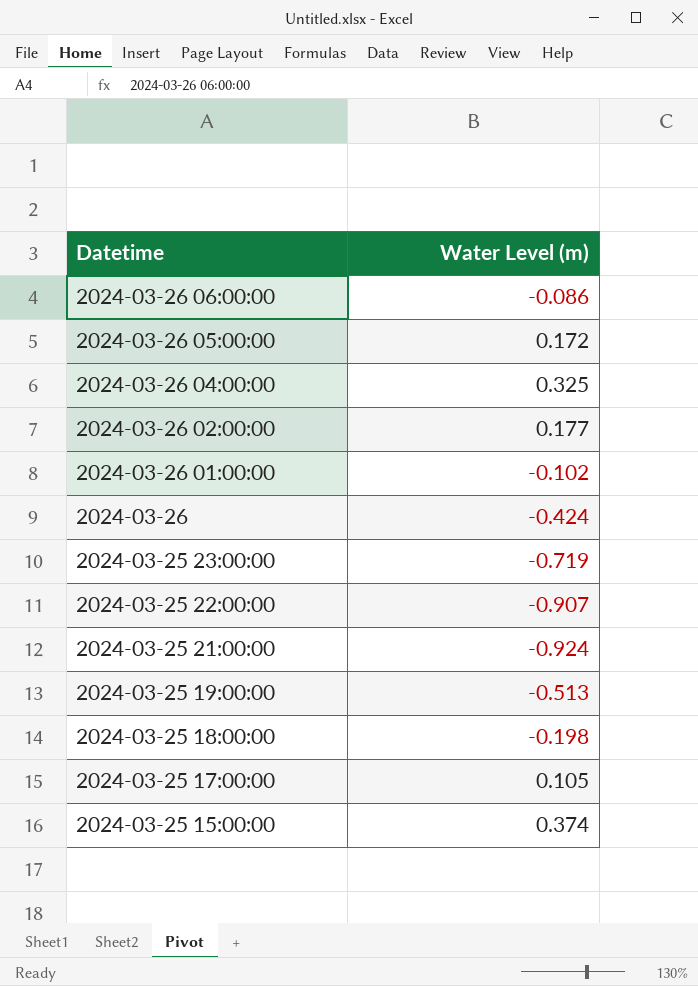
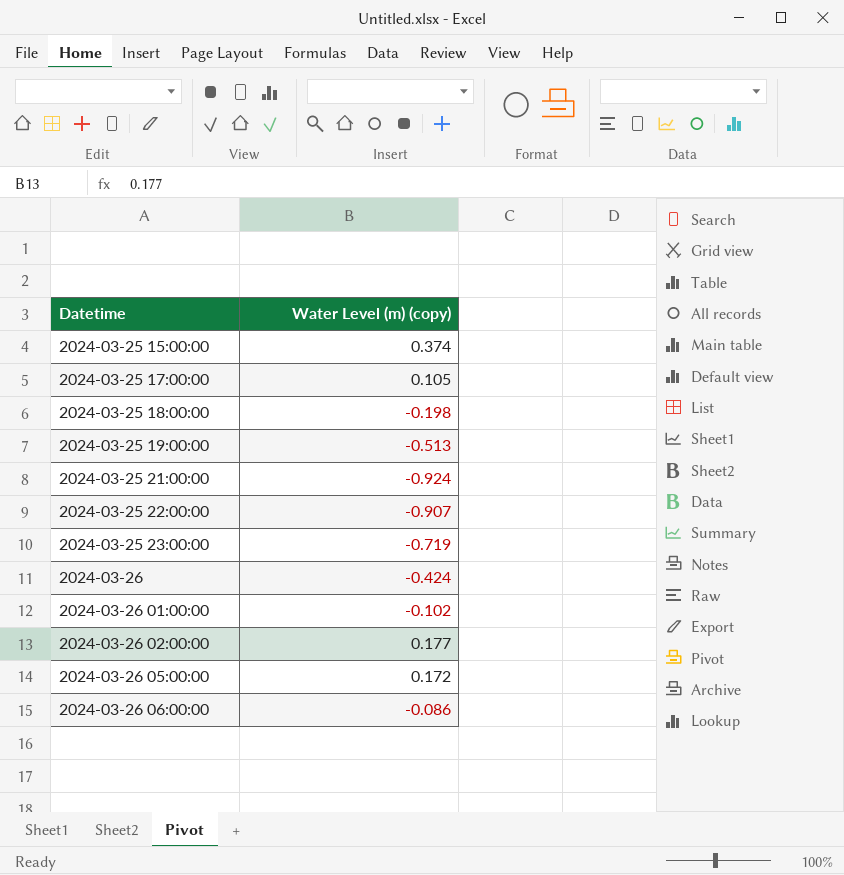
row order: Datetime descending -> Datetime ascending
column name: Water Level (m) -> Water Level (m) (copy)
row 2024-03-26 04:00:00: 0.325 -> none

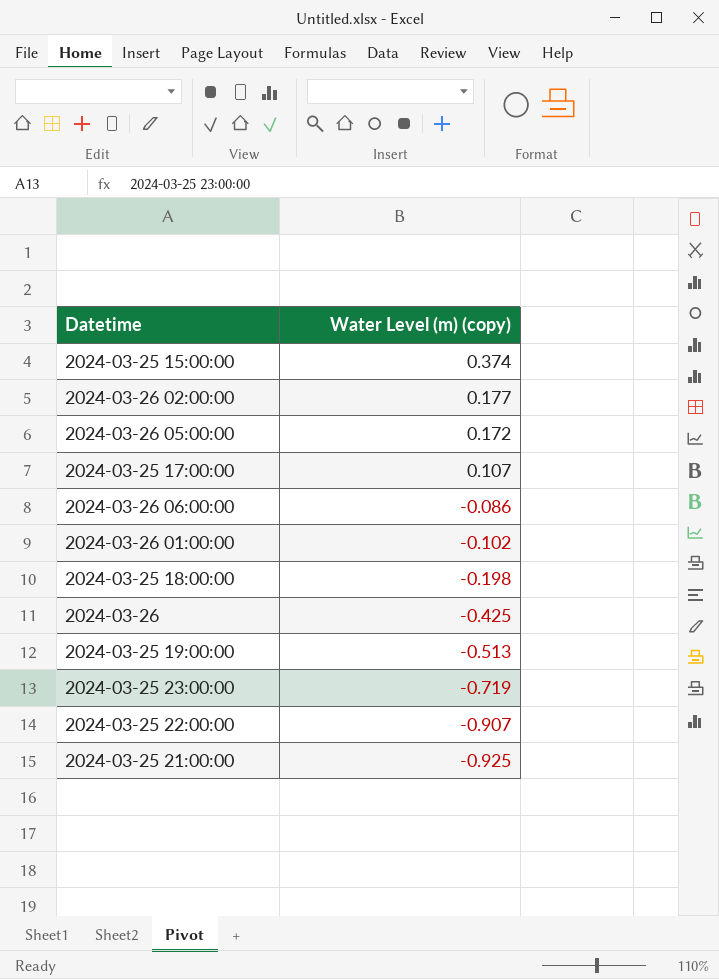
row order: Datetime ascending -> Water Level (m) (copy) descending
2024-03-25 17:00:00 | Water Level (m) (copy): 0.105 -> 0.107
2024-03-26 | Water Level (m) (copy): -0.424 -> -0.425
2024-03-25 21:00:00 | Water Level (m) (copy): -0.924 -> -0.925

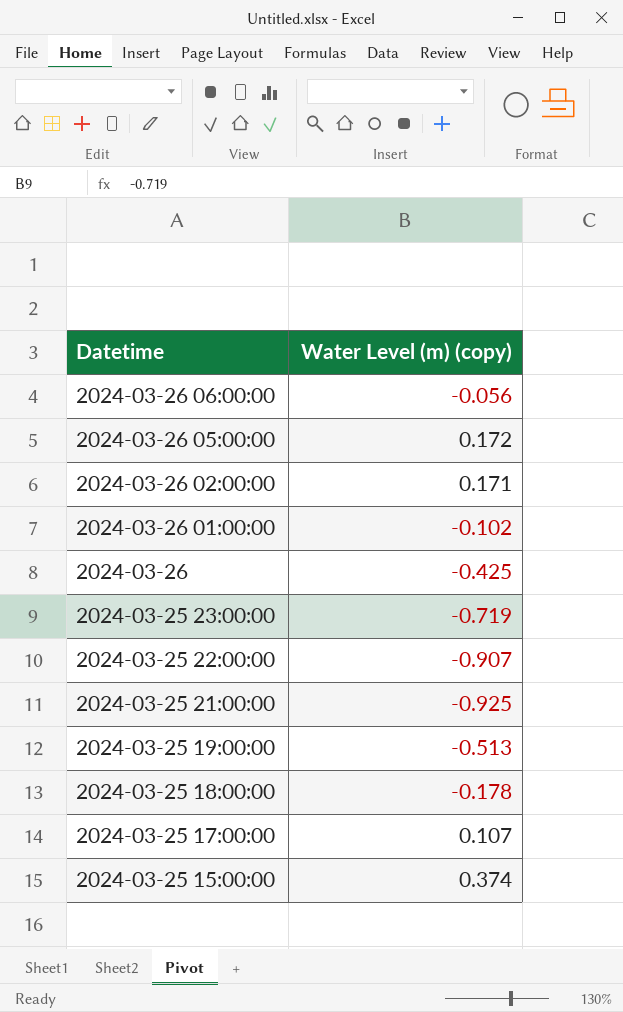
row order: Water Level (m) (copy) descending -> Datetime descending
2024-03-26 06:00:00 | Water Level (m) (copy): -0.086 -> -0.056
2024-03-26 02:00:00 | Water Level (m) (copy): 0.177 -> 0.171
2024-03-25 18:00:00 | Water Level (m) (copy): -0.198 -> -0.178

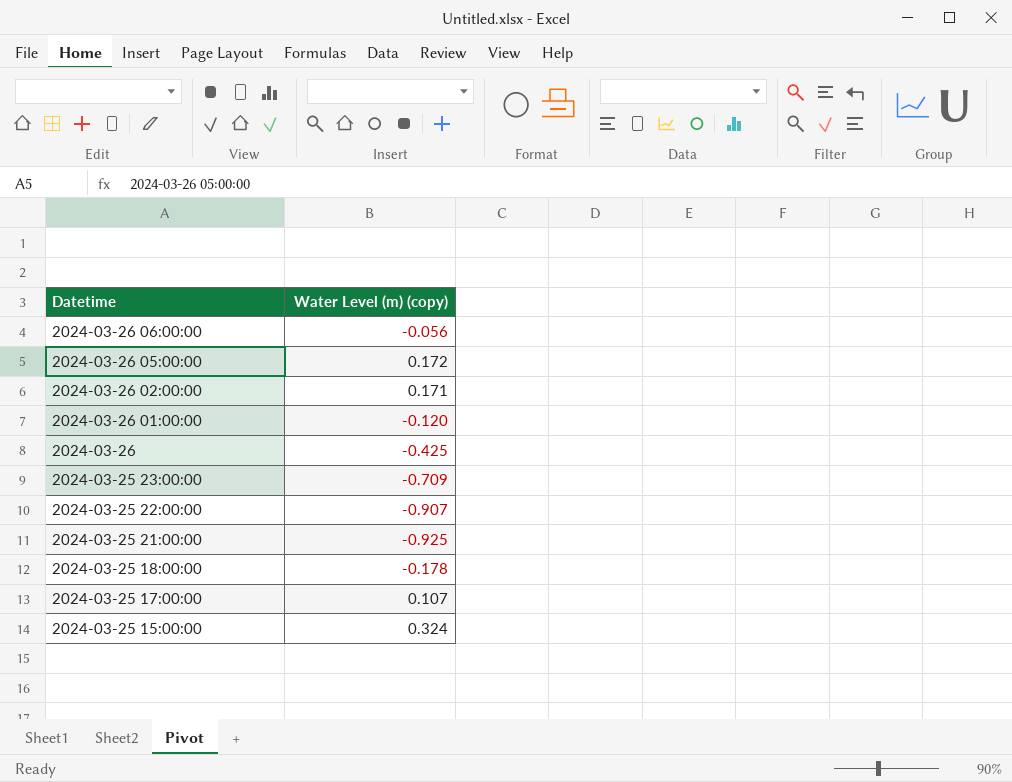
row 2024-03-25 19:00:00: -0.513 -> none
2024-03-26 01:00:00 | Water Level (m) (copy): -0.102 -> -0.120
2024-03-25 23:00:00 | Water Level (m) (copy): -0.719 -> -0.709
2024-03-25 15:00:00 | Water Level (m) (copy): 0.374 -> 0.324

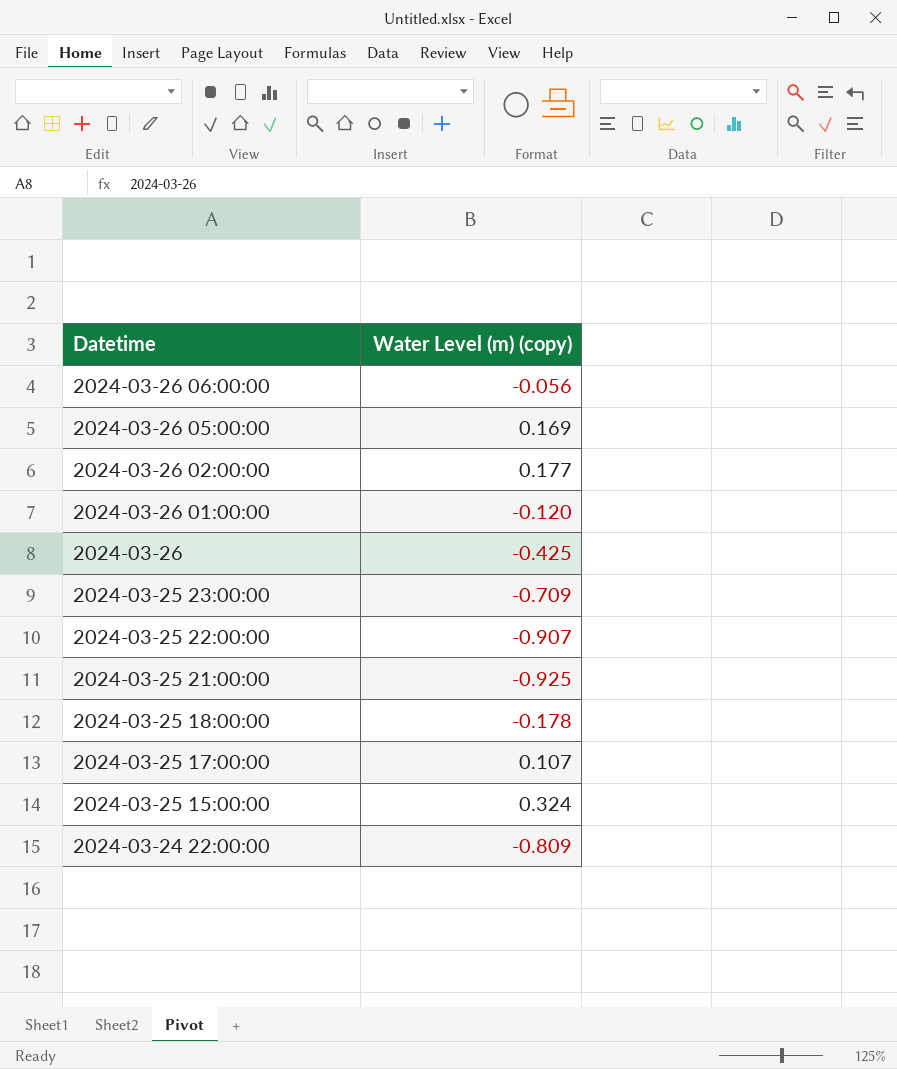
2024-03-26 05:00:00 | Water Level (m) (copy): 0.172 -> 0.169
2024-03-26 02:00:00 | Water Level (m) (copy): 0.171 -> 0.177
row 2024-03-24 22:00:00: none -> -0.809

